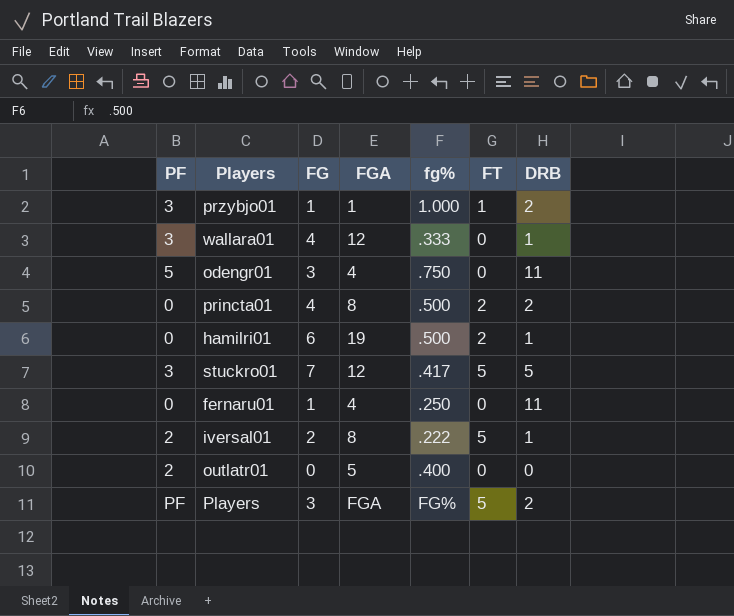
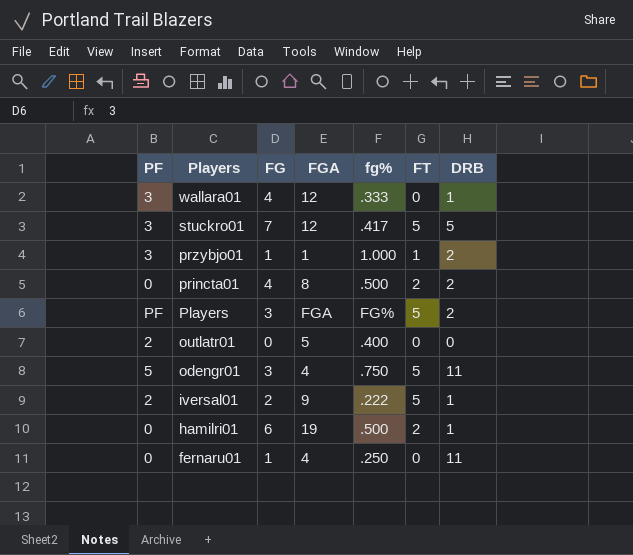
row order: none -> Players descending
odengr01 | FT: 0 -> 5
iversal01 | FGA: 8 -> 9

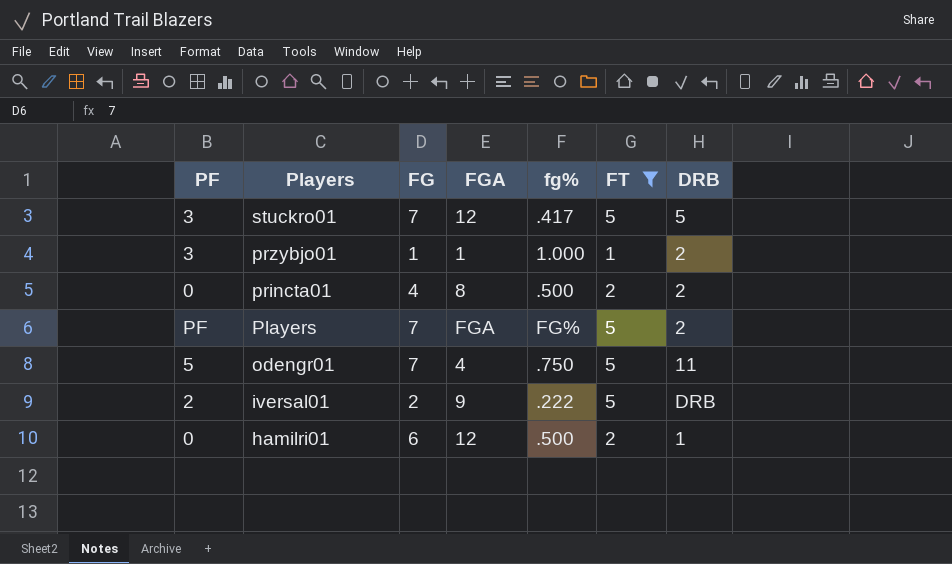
filter: none -> FT != 0
Players | FG: 3 -> 7
odengr01 | FG: 3 -> 7
iversal01 | DRB: 1 -> DRB
hamilri01 | FGA: 19 -> 12

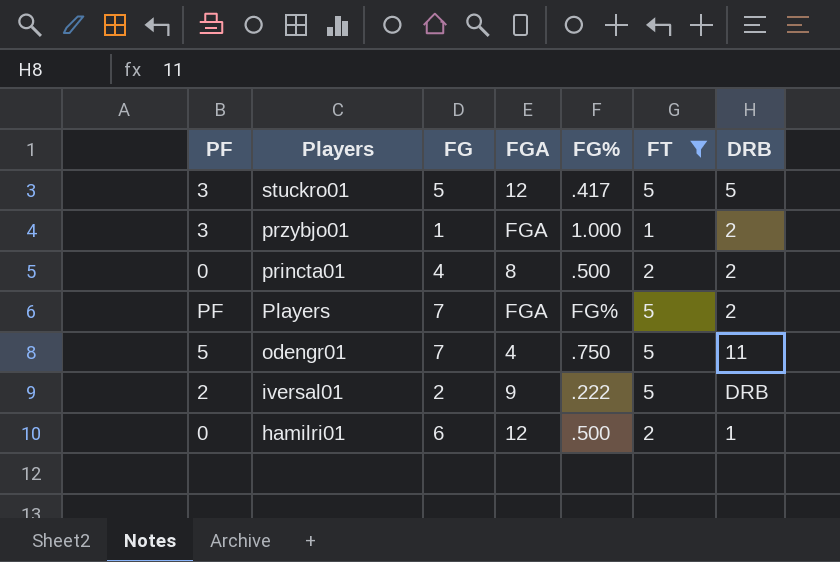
column name: fg% -> FG%
stuckro01 | FG: 7 -> 5
przybjo01 | FGA: 1 -> FGA

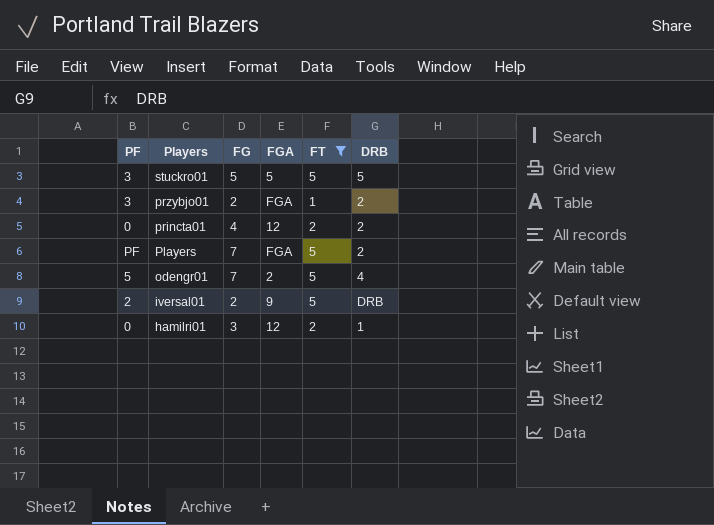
column FG% | position: 5 -> none
stuckro01 | FGA: 12 -> 5
przybjo01 | FG: 1 -> 2
princta01 | FGA: 8 -> 12
odengr01 | FGA: 4 -> 2
odengr01 | DRB: 11 -> 4
hamilri01 | FG: 6 -> 3

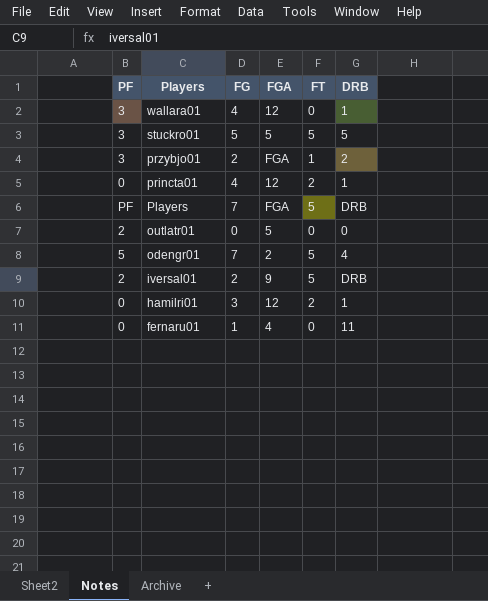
filter: FT != 0 -> none
princta01 | DRB: 2 -> 1
Players | DRB: 2 -> DRB

